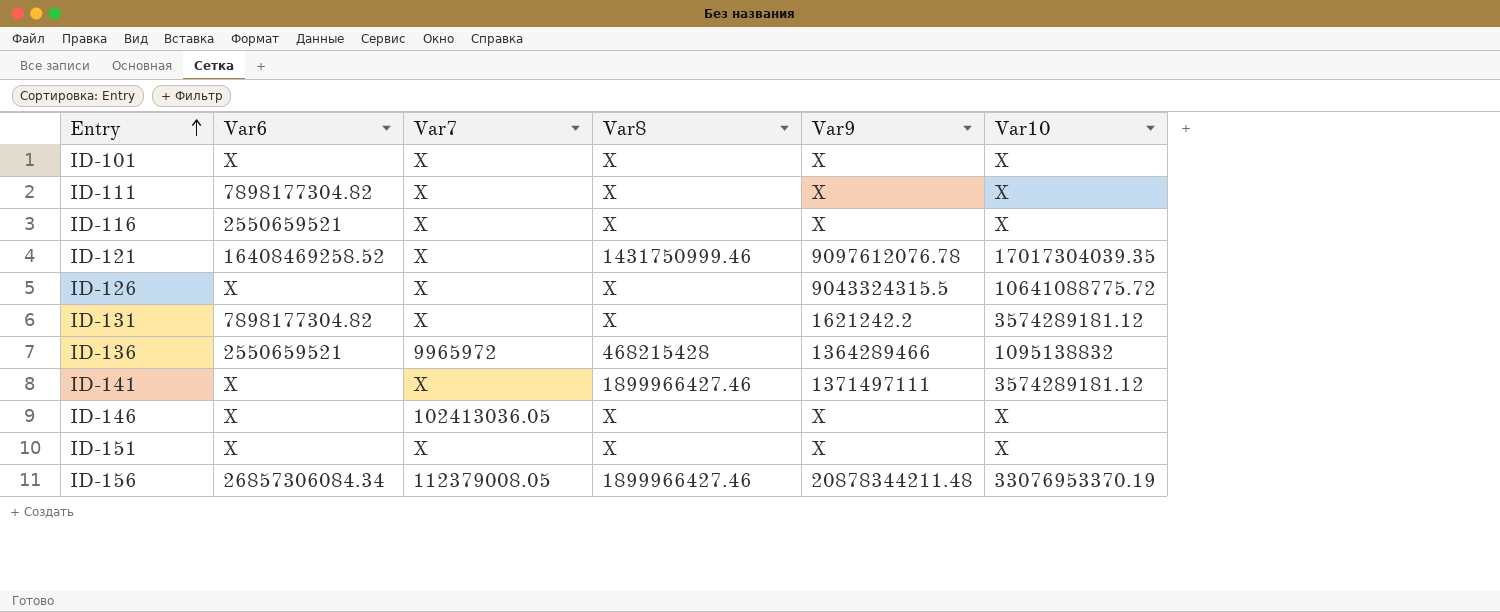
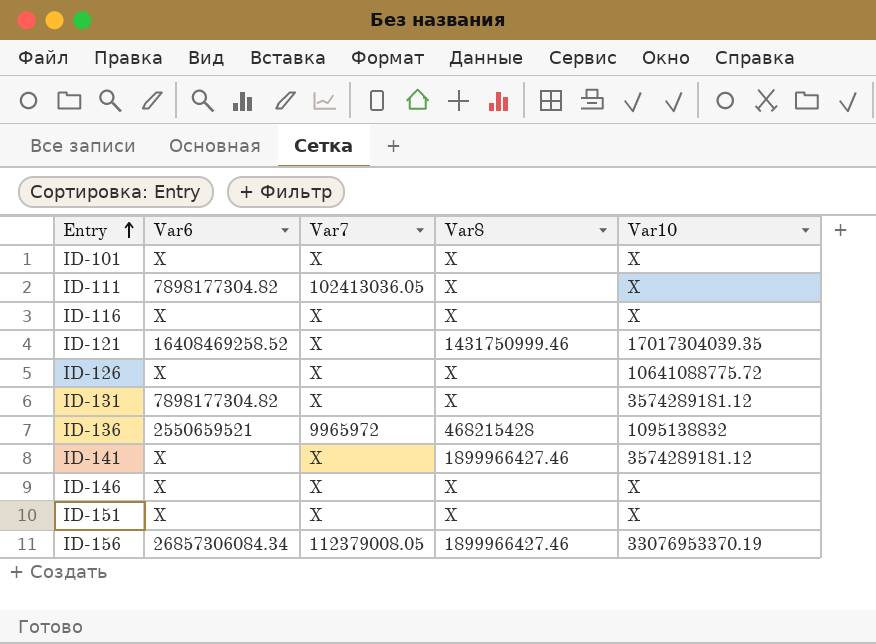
column Var9 | position: 5 -> none
ID-111 | Var7: X -> 102413036.05
ID-116 | Var6: 2550659521 -> X
ID-146 | Var7: 102413036.05 -> X

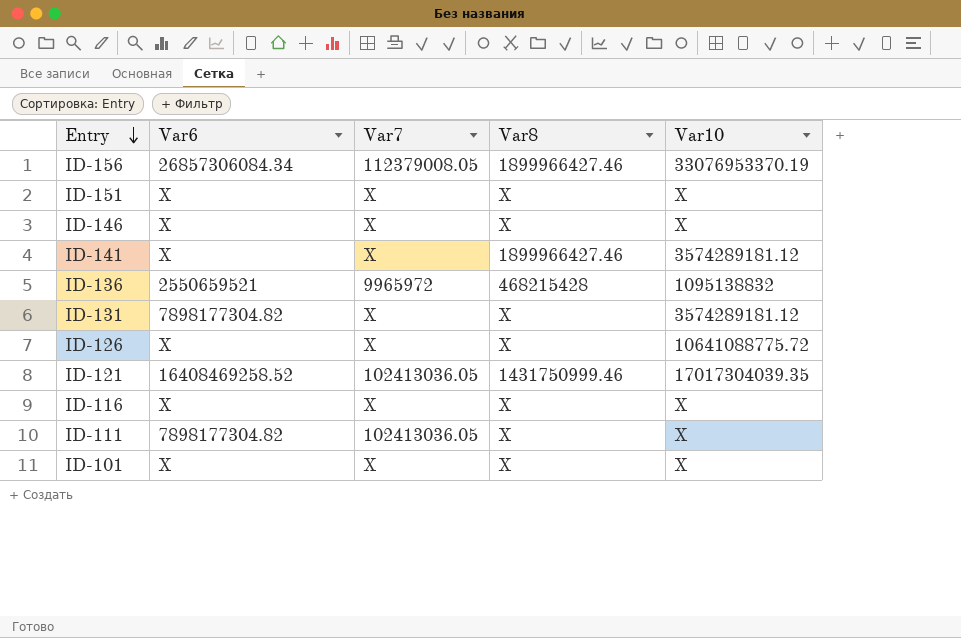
row order: Entry ascending -> Entry descending
ID-121 | Var7: X -> 102413036.05

